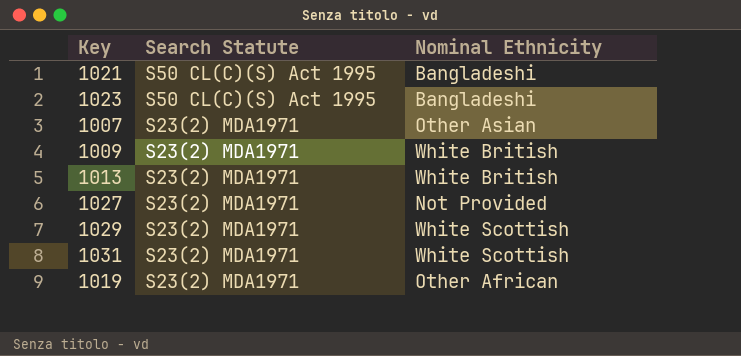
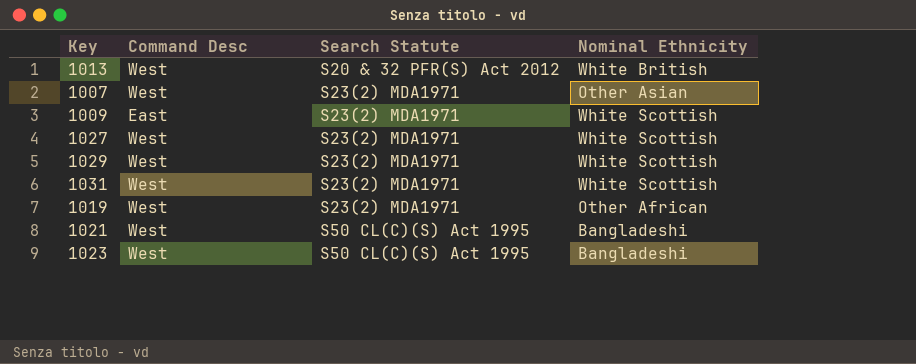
row order: Search Statute descending -> Search Statute ascending
column Command Desc | position: none -> 2
1013 | Search Statute: S23(2) MDA1971 -> S20 & 32 PFR(S) Act 2012
1009 | Nominal Ethnicity: White British -> White Scottish
1027 | Nominal Ethnicity: Not Provided -> White Scottish

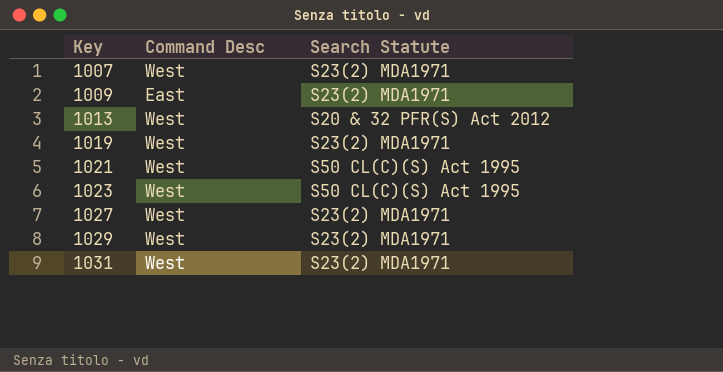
row order: Search Statute ascending -> Key ascending
column Nominal Ethnicity | position: 4 -> none

